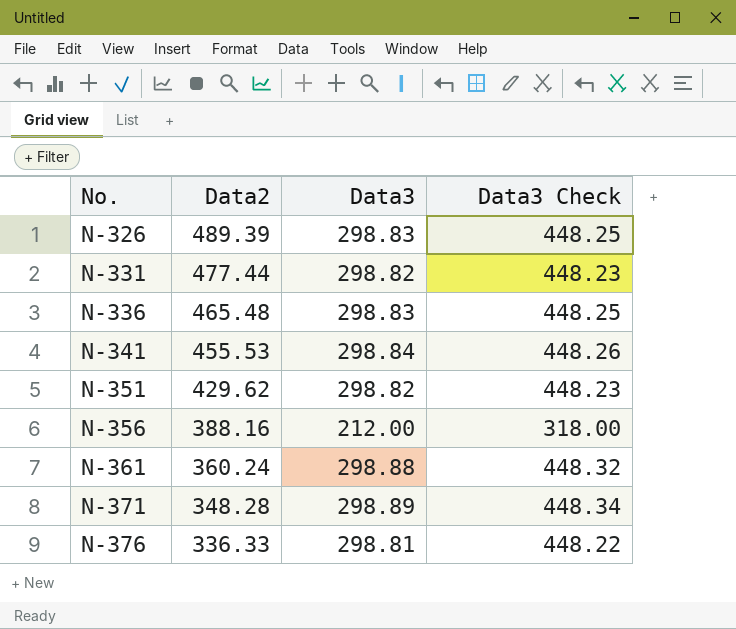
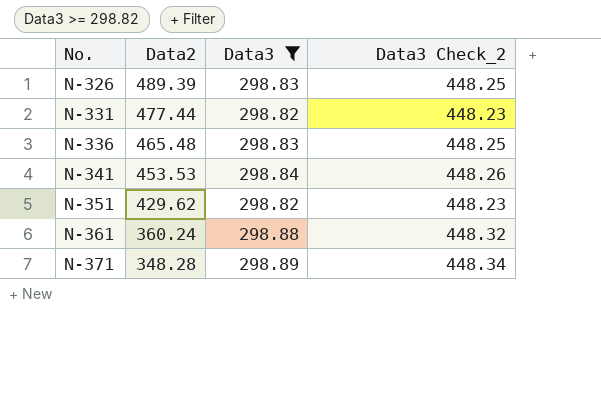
filter: none -> Data3 >= 298.82
column name: Data3 Check -> Data3 Check_2
N-341 | Data2: 455.53 -> 453.53

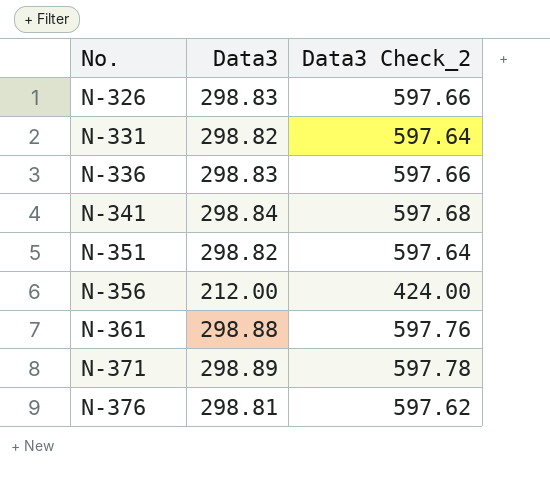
filter: Data3 >= 298.82 -> none
column Data2 | position: 2 -> none
column Data3 Check_2 | formula: [Data3] * 1.5 -> [Data3] * 2

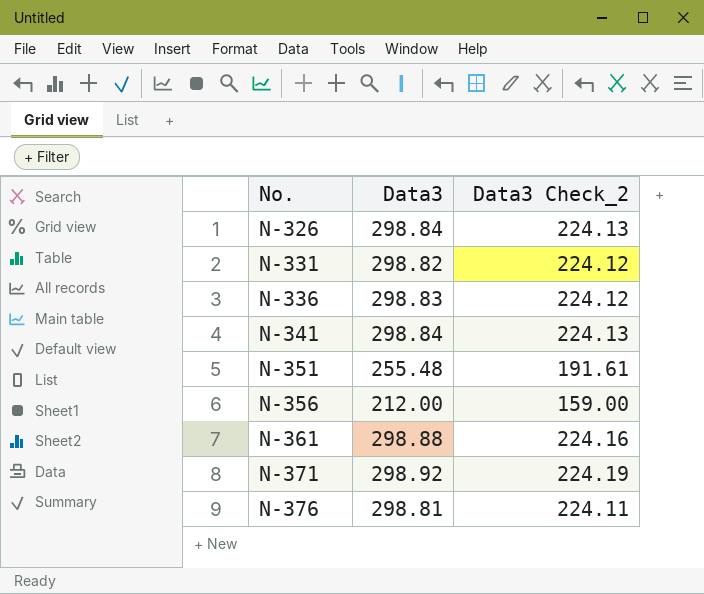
column Data3 Check_2 | formula: [Data3] * 2 -> [Data3] * 0.75
N-326 | Data3: 298.83 -> 298.84
N-351 | Data3: 298.82 -> 255.48
N-371 | Data3: 298.89 -> 298.92

